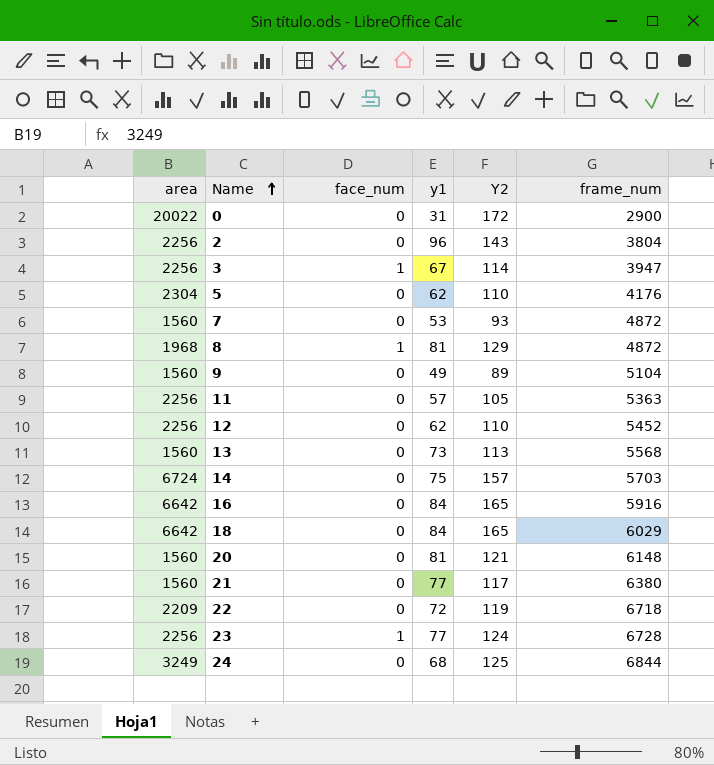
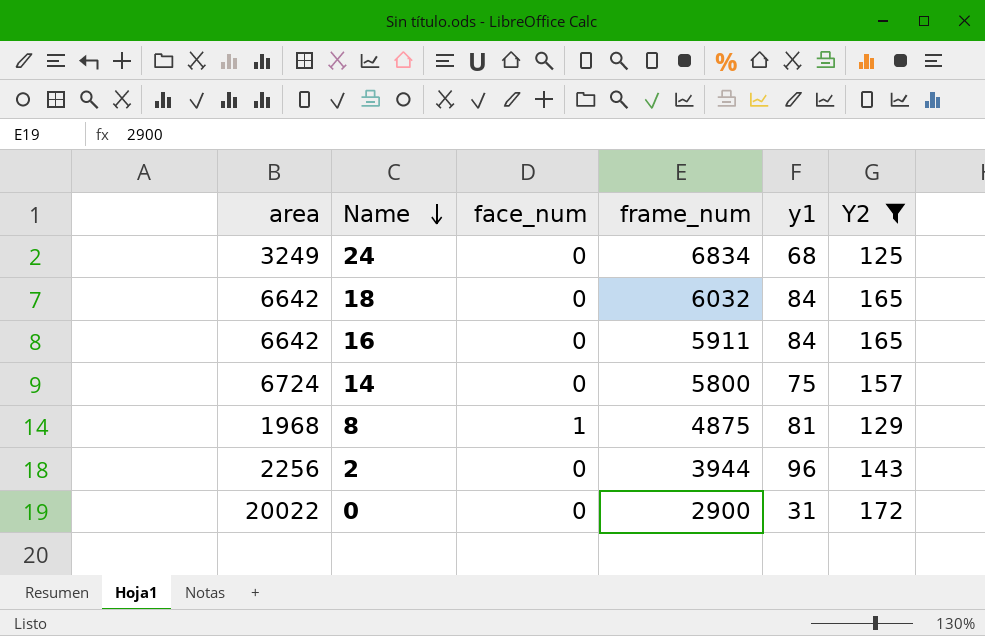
filter: none -> Y2 >= 125
row order: Name ascending -> Name descending
column frame_num | position: 6 -> 4
24 | frame_num: 6844 -> 6834
18 | frame_num: 6029 -> 6032
16 | frame_num: 5916 -> 5911
14 | frame_num: 5703 -> 5800
8 | frame_num: 4872 -> 4875
2 | frame_num: 3804 -> 3944

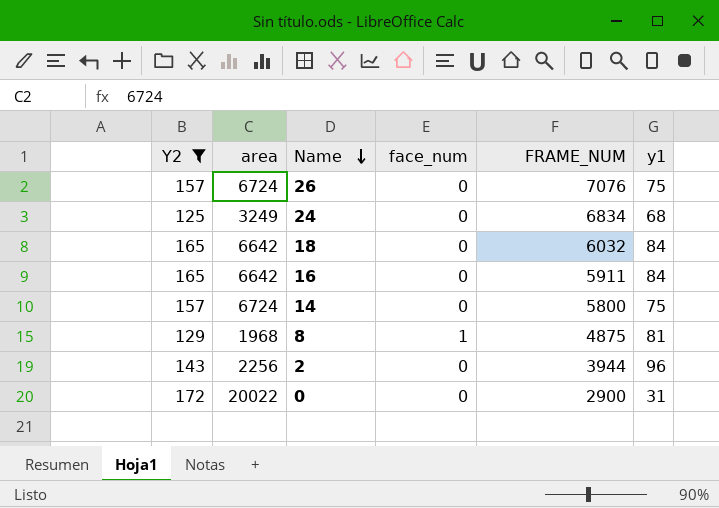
column Y2 | position: 6 -> 1
column name: frame_num -> FRAME_NUM
row 26: none -> 157 | 6724 | 0 | 7076 | 75

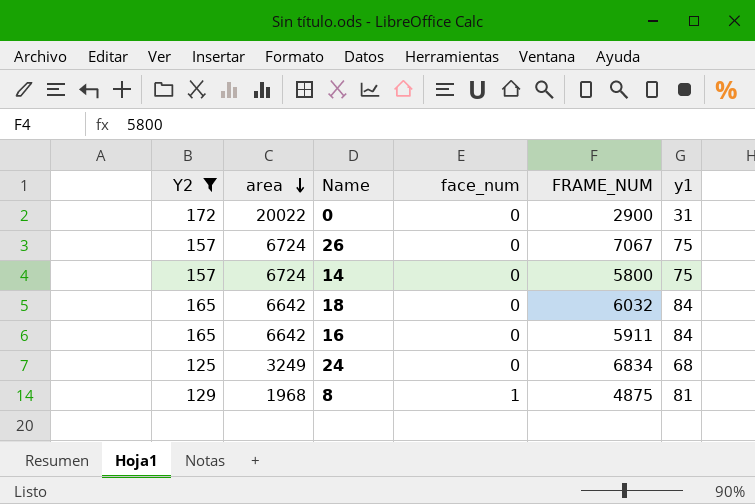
row order: Name descending -> area descending
row 2: 143 | 2256 | 0 | 3944 | 96 -> none
26 | FRAME_NUM: 7076 -> 7067

